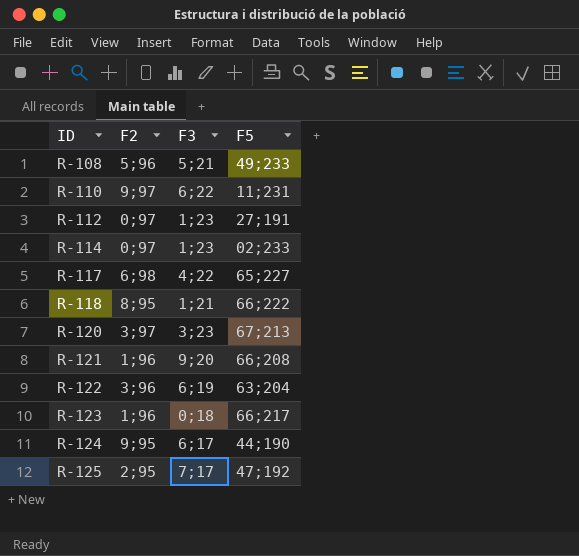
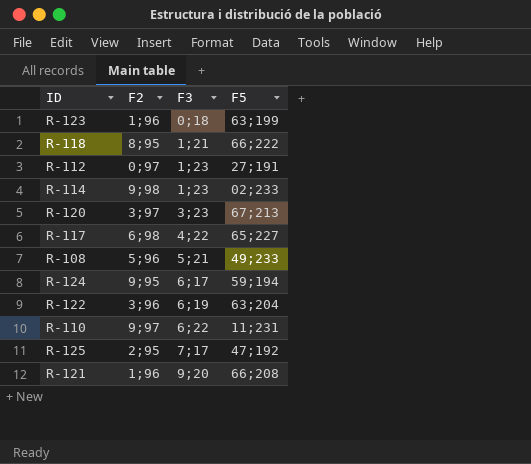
row order: ID ascending -> F3 ascending
R-123 | F5: 66;217 -> 63;199
R-114 | F2: 0;97 -> 9;98
R-124 | F5: 44;190 -> 59;194

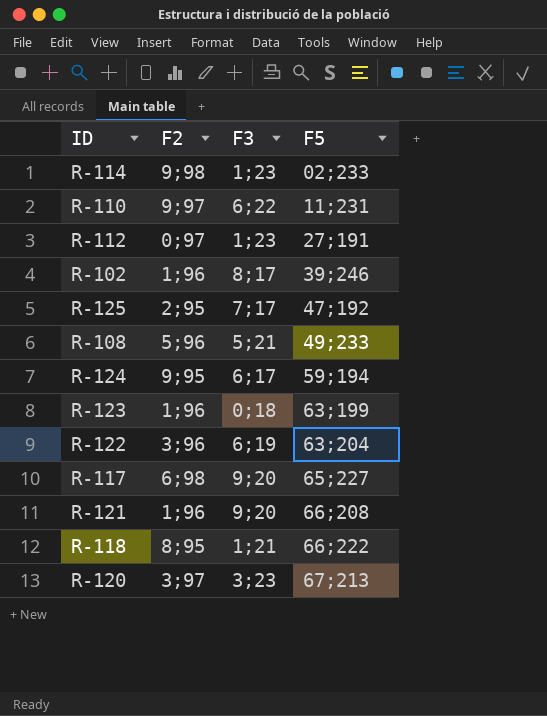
row order: F3 ascending -> F5 ascending
row R-102: none -> 1;96 | 8;17 | 39;246
R-117 | F3: 4;22 -> 9;20

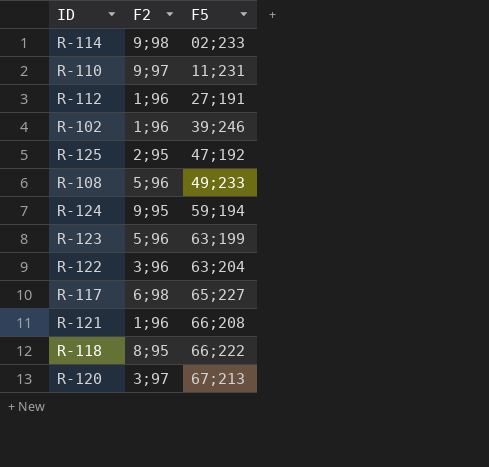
column F3 | position: 3 -> none
R-112 | F2: 0;97 -> 1;96
R-123 | F2: 1;96 -> 5;96

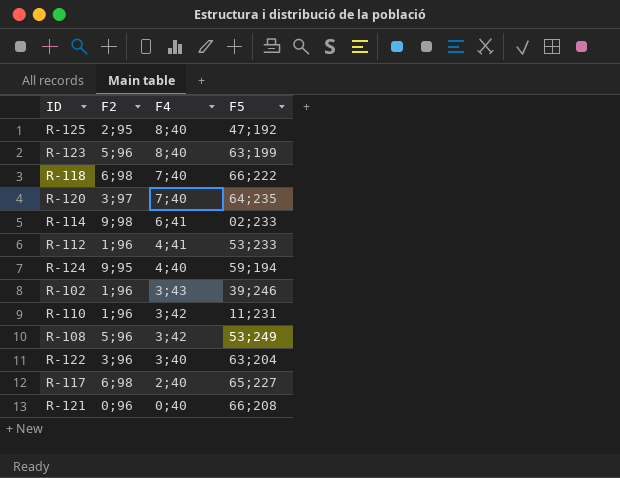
row order: F5 ascending -> F4 descending
column F4 | position: none -> 3
R-118 | F2: 8;95 -> 6;98
R-120 | F5: 67;213 -> 64;235
R-112 | F5: 27;191 -> 53;233
R-110 | F2: 9;97 -> 1;96
R-108 | F5: 49;233 -> 53;249
R-121 | F2: 1;96 -> 0;96

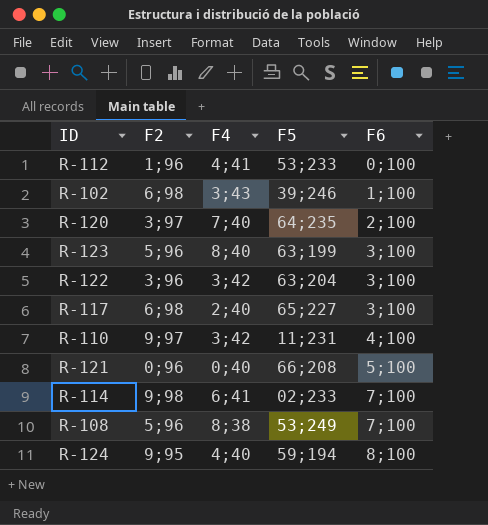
row order: F4 descending -> F6 ascending
column F6 | position: none -> 5
row R-125: 2;95 | 8;40 | 47;192 -> none
row R-118: 6;98 | 7;40 | 66;222 -> none
R-102 | F2: 1;96 -> 6;98
R-122 | F4: 3;40 -> 3;42
R-110 | F2: 1;96 -> 9;97
R-108 | F4: 3;42 -> 8;38

